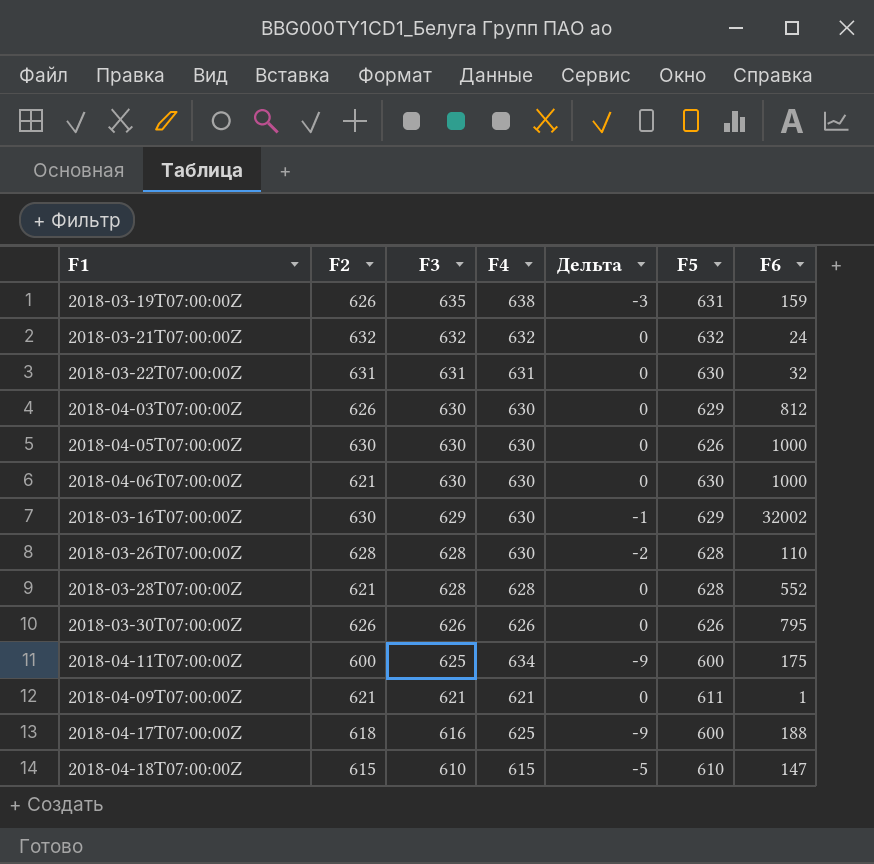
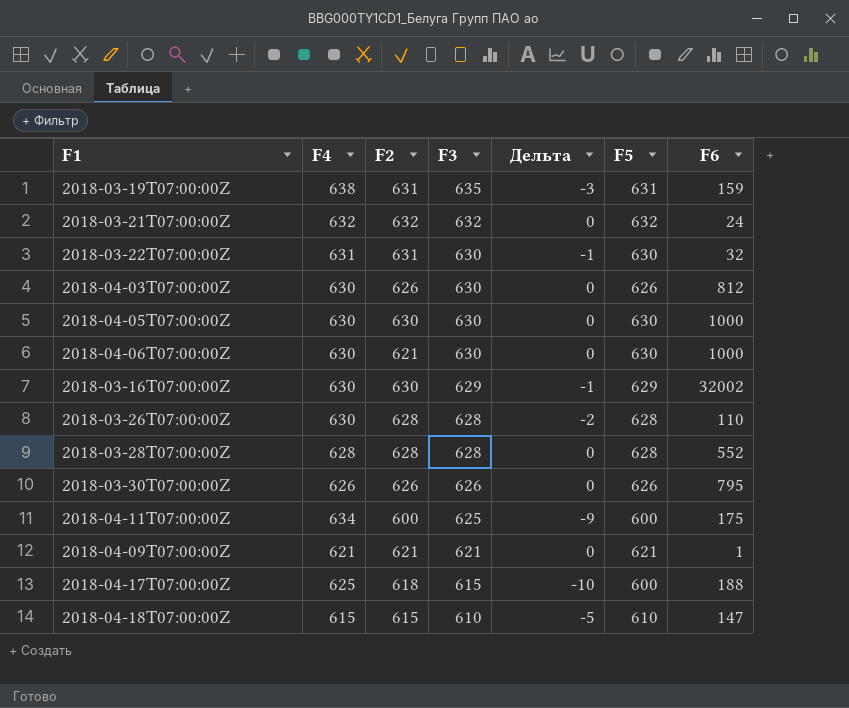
column F4 | position: 4 -> 2
2018-03-19T07:00:00Z | F2: 626 -> 631
2018-03-22T07:00:00Z | F3: 631 -> 630
2018-03-22T07:00:00Z | Дельта: 0 -> -1
2018-04-03T07:00:00Z | F5: 629 -> 626
2018-04-05T07:00:00Z | F5: 626 -> 630
2018-03-28T07:00:00Z | F2: 621 -> 628
2018-04-09T07:00:00Z | F5: 611 -> 621
2018-04-17T07:00:00Z | F3: 616 -> 615
2018-04-17T07:00:00Z | Дельта: -9 -> -10

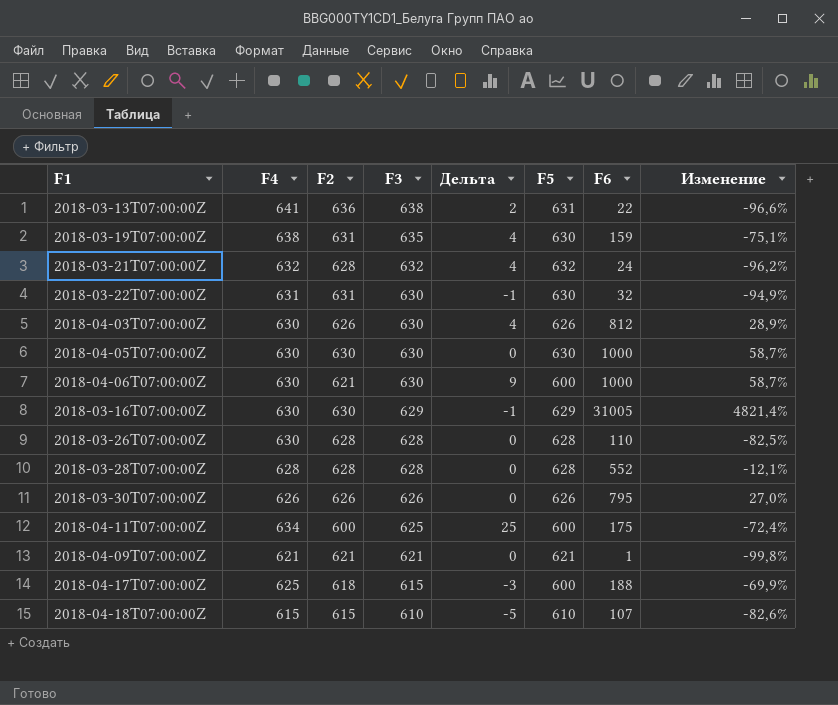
column Дельта | formula: [F3] - [F4] -> [F3] - [F2]
column Изменение | formula: none -> ([F6] - [F4]) / [F4]
row 2018-03-13T07:00:00Z: none -> 641 | 636 | 638 | 2 | 631 | 22 | -96,6%
2018-03-19T07:00:00Z | F5: 631 -> 630
2018-03-21T07:00:00Z | F2: 632 -> 628
2018-04-06T07:00:00Z | F5: 630 -> 600
2018-03-16T07:00:00Z | F6: 32002 -> 31005
2018-04-18T07:00:00Z | F6: 147 -> 107

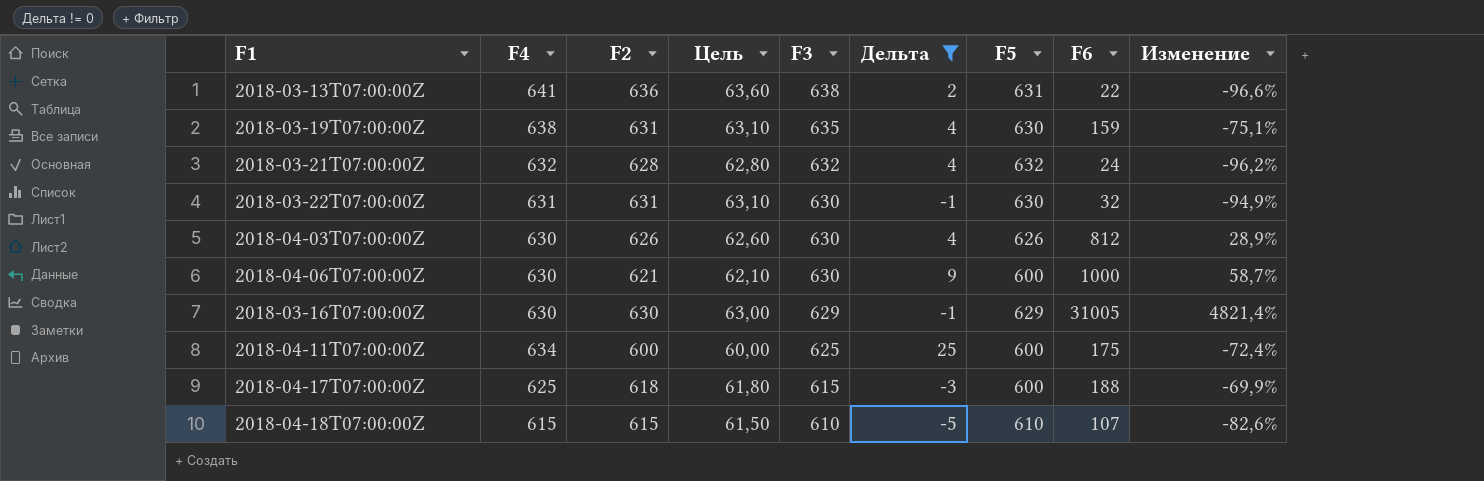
filter: none -> Дельта != 0
column Цель | formula: none -> [F2] * 0,1

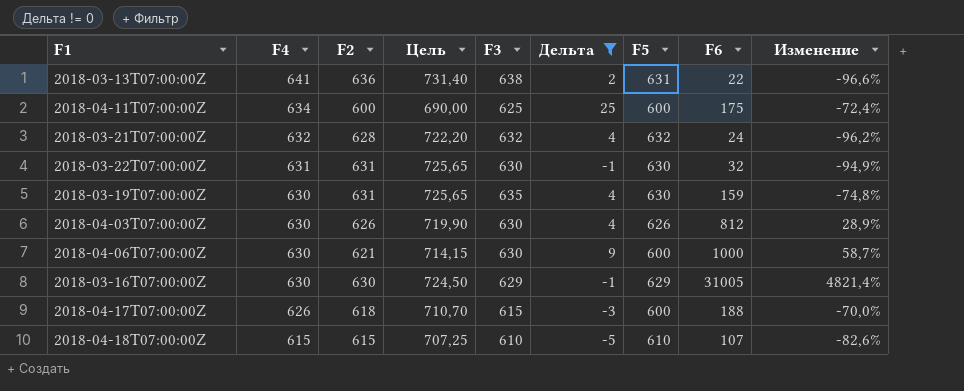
row order: F3 descending -> F4 descending
column Цель | formula: [F2] * 0,1 -> [F2] * 1,15
2018-03-19T07:00:00Z | F4: 638 -> 630
2018-03-19T07:00:00Z | Изменение: -75,1% -> -74,8%
2018-04-17T07:00:00Z | F4: 625 -> 626
2018-04-17T07:00:00Z | Изменение: -69,9% -> -70,0%

